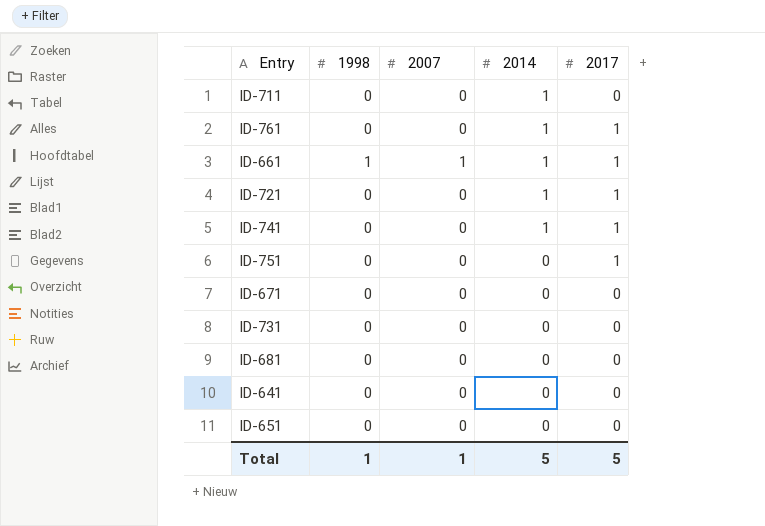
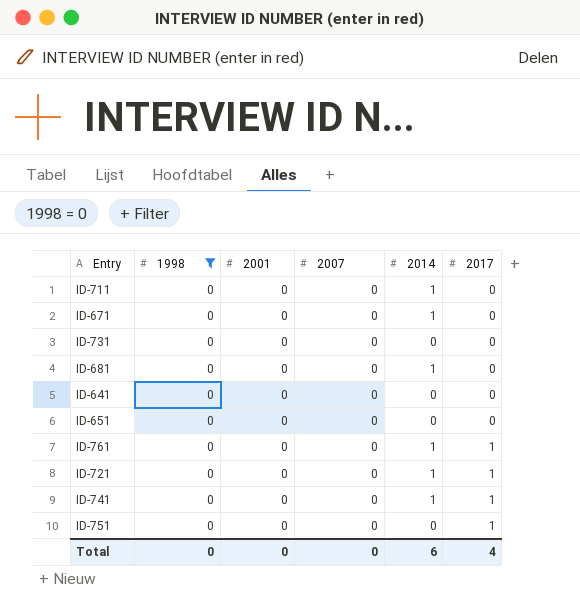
filter: none -> 1998 = 0
row order: 2014 descending -> 2017 ascending
column 2001 | position: none -> 3
ID-671 | 2014: 0 -> 1
ID-681 | 2014: 0 -> 1
Total | 1998: 1 -> 0
Total | 2007: 1 -> 0
Total | 2014: 5 -> 6
Total | 2017: 5 -> 4

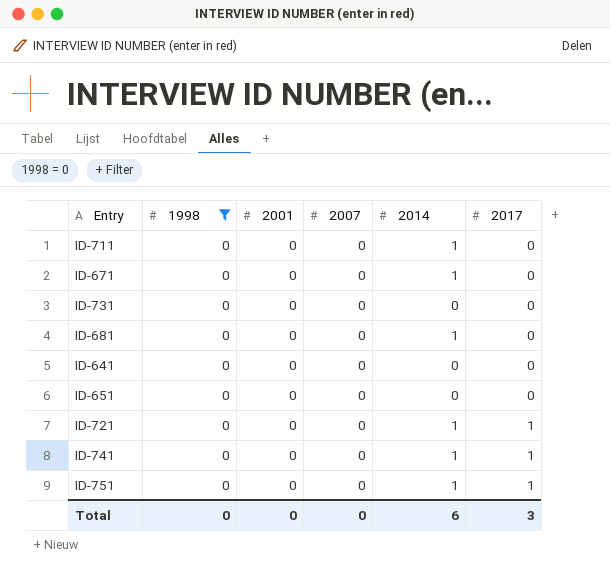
row ID-761: 0 | 0 | 0 | 1 | 1 -> none
ID-751 | 2014: 0 -> 1
Total | 2017: 4 -> 3

